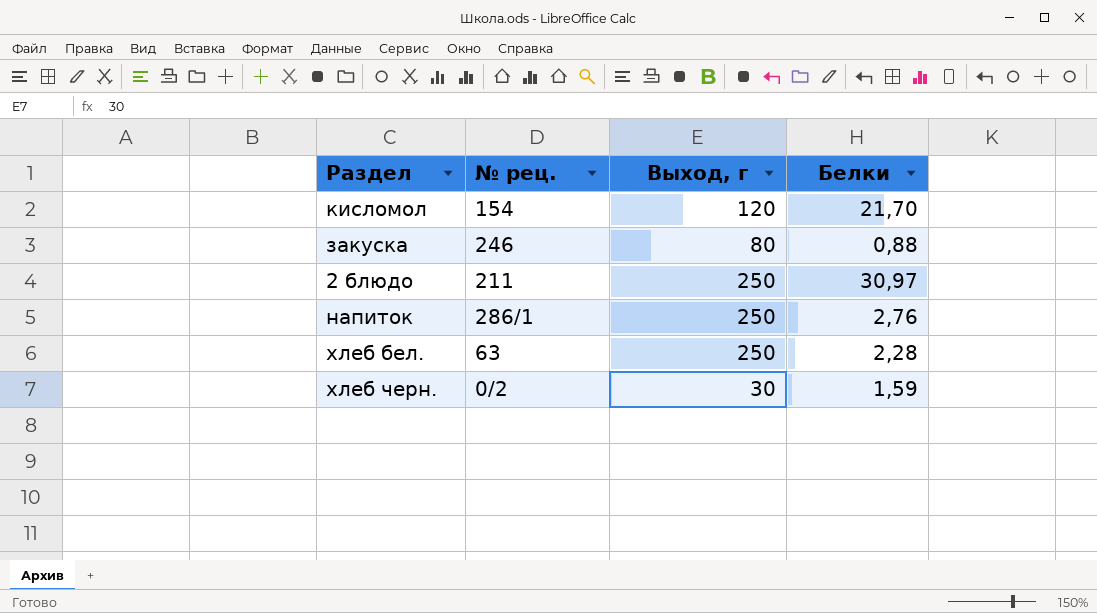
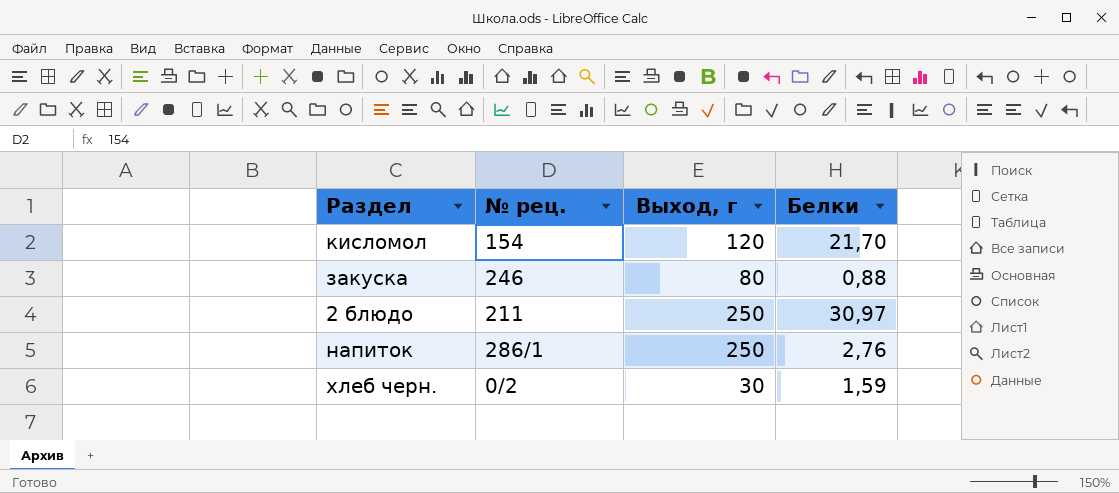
row хлеб бел.: 63 | 250 | 2,28 -> none

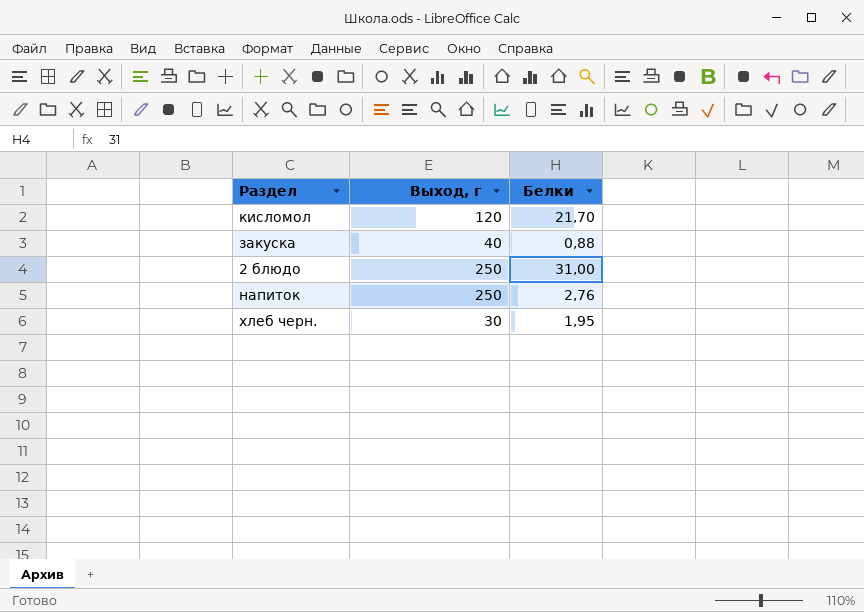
column № рец. | position: 2 -> none
закуска | Выход, г: 80 -> 40
2 блюдо | Белки: 30,97 -> 31,00
хлеб черн. | Белки: 1,59 -> 1,95

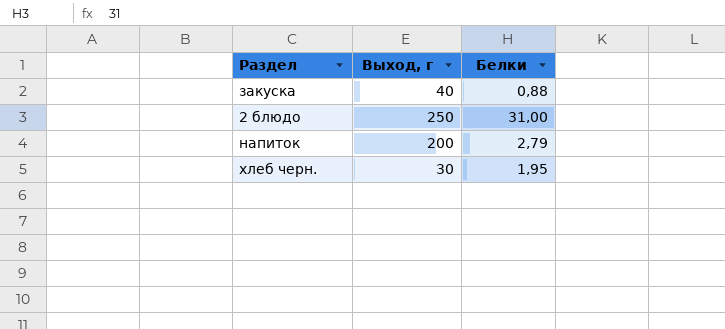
row кисломол: 120 | 21,70 -> none
напиток | Выход, г: 250 -> 200
напиток | Белки: 2,76 -> 2,79

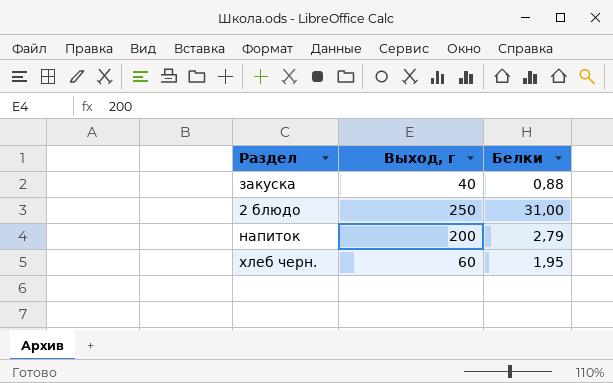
хлеб черн. | Выход, г: 30 -> 60

